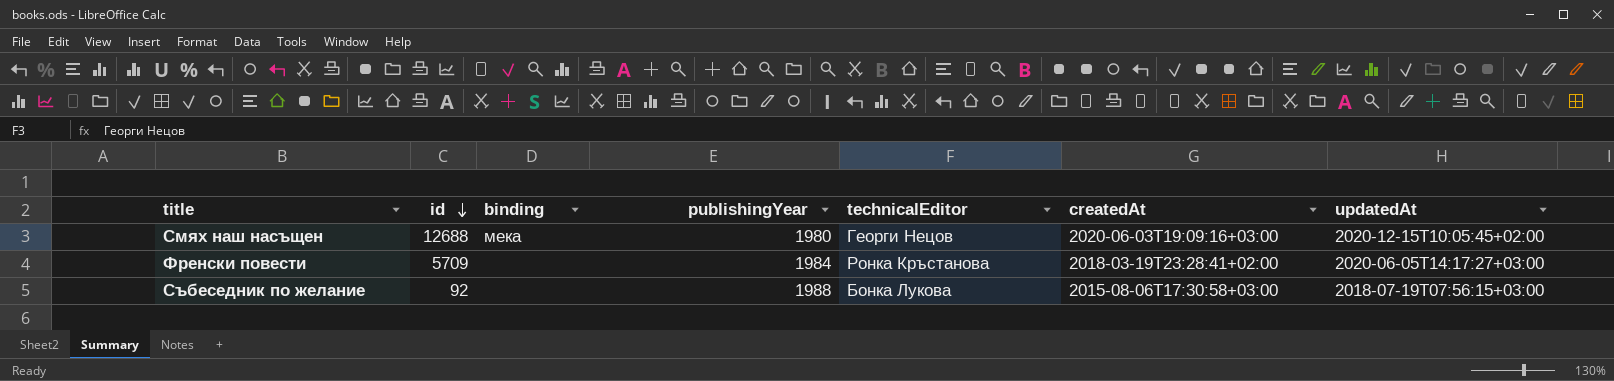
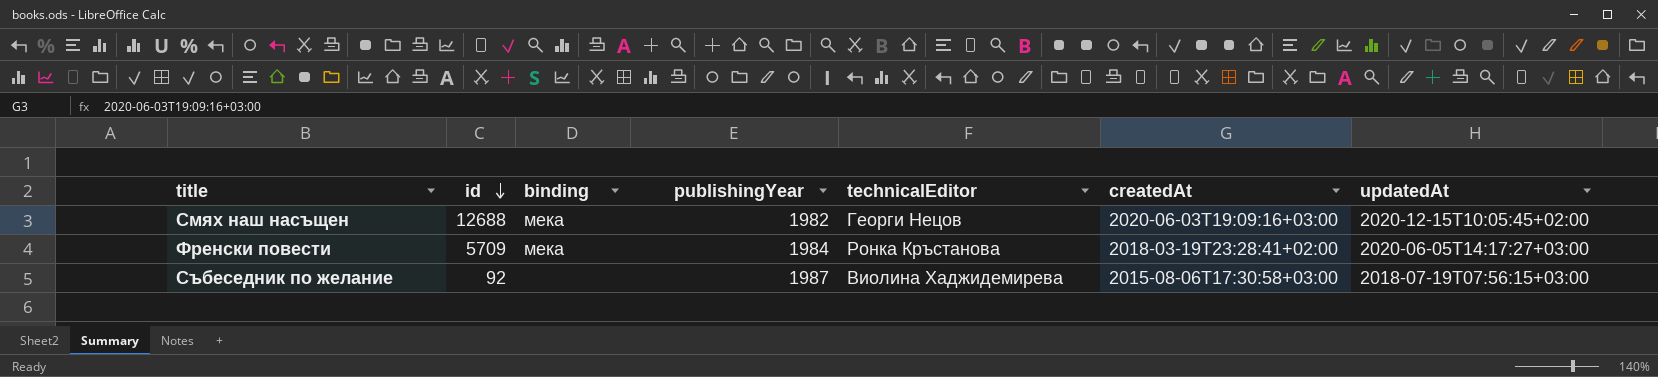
Смях наш насъщен | publishingYear: 1980 -> 1982
Френски повести | binding: none -> мека
Събеседник по желание | publishingYear: 1988 -> 1987
Събеседник по желание | technicalEditor: Бонка Лукова -> Виолина Хаджидемирева

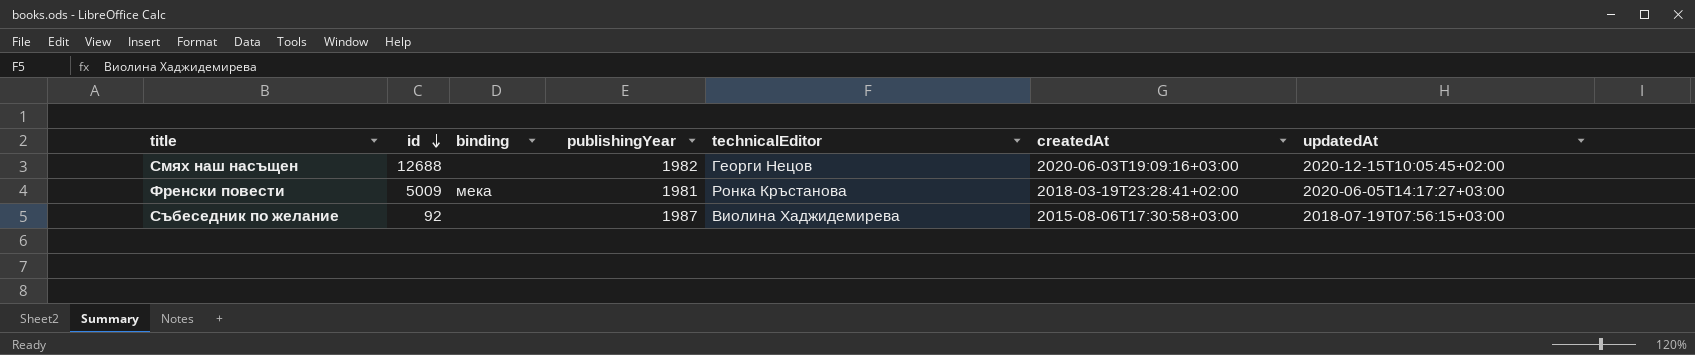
Смях наш насъщен | binding: мека -> none
Френски повести | id: 5709 -> 5009
Френски повести | publishingYear: 1984 -> 1981

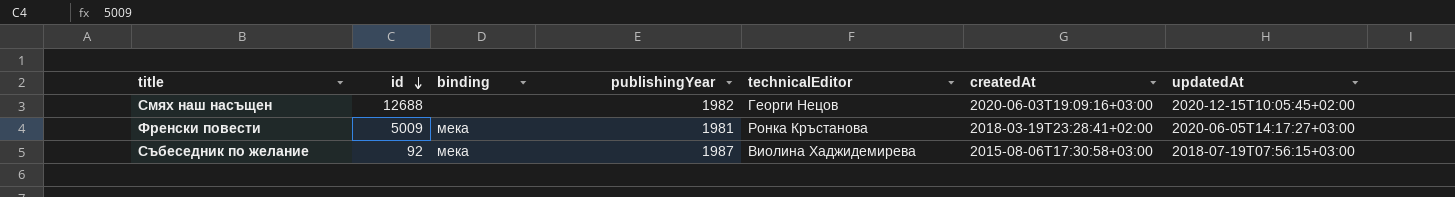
Събеседник по желание | binding: none -> мека

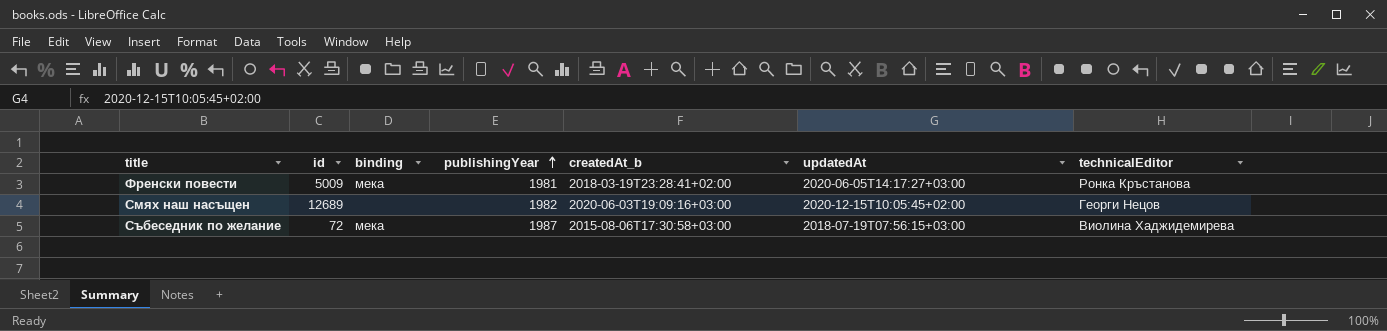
row order: id descending -> publishingYear ascending
column name: createdAt -> createdAt_b
column technicalEditor | position: 5 -> 7
Смях наш насъщен | id: 12688 -> 12689
Събеседник по желание | id: 92 -> 72

